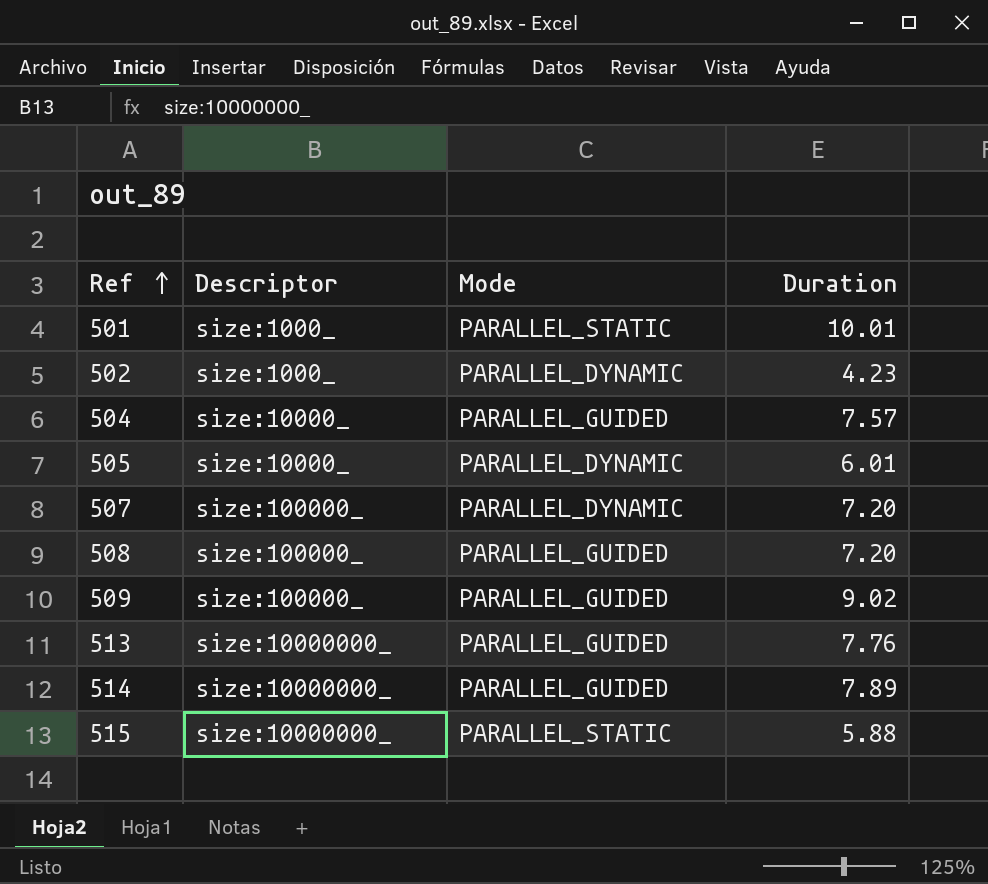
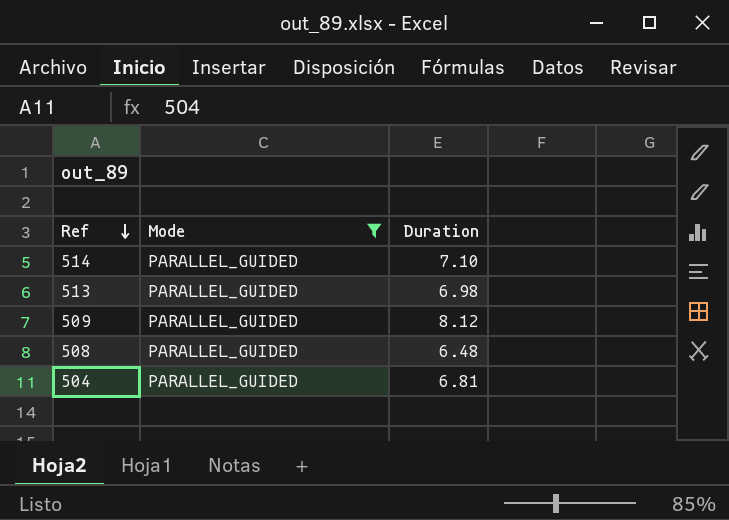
filter: none -> Mode = PARALLEL_GUIDED
row order: Ref ascending -> Ref descending
column Descriptor | position: 2 -> none
514 | Duration: 7.89 -> 7.10
513 | Duration: 7.76 -> 6.98
509 | Duration: 9.02 -> 8.12
508 | Duration: 7.20 -> 6.48
504 | Duration: 7.57 -> 6.81

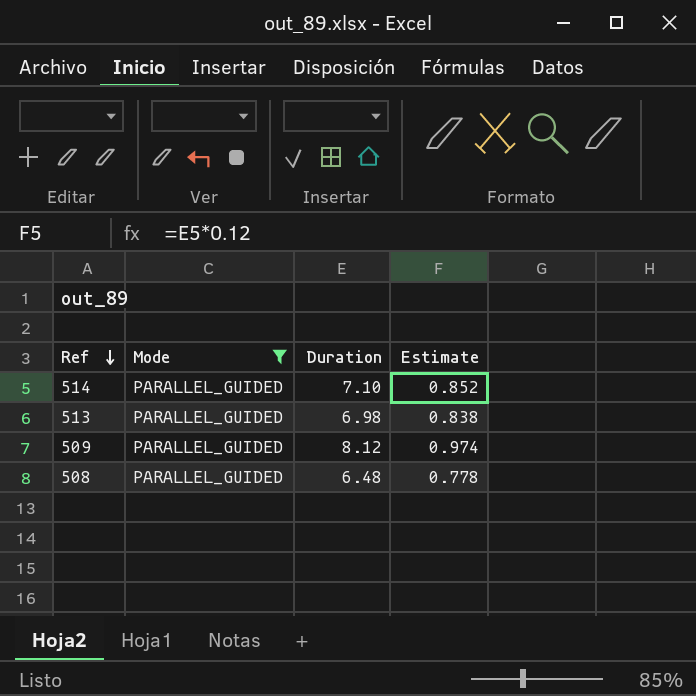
column Estimate | formula: none -> [Duration] * 0.12
row 504: PARALLEL_GUIDED | 6.81 -> none

